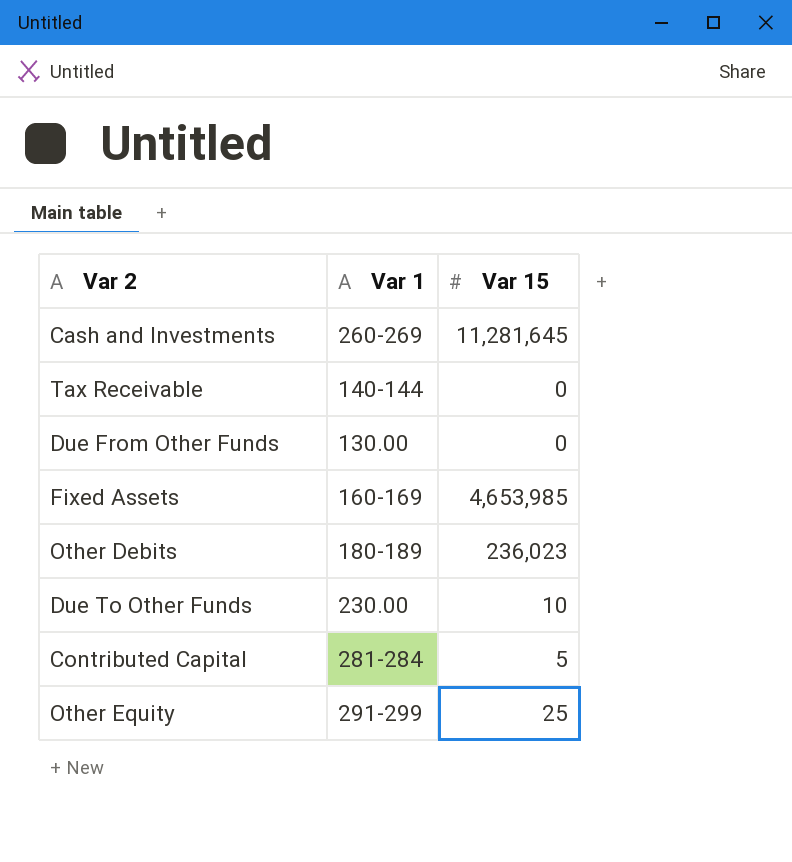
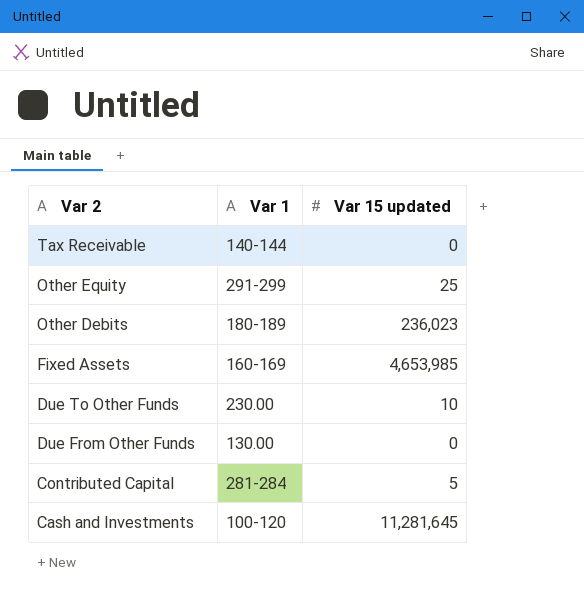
row order: none -> Var 2 descending
column name: Var 15 -> Var 15 updated
Cash and Investments | Var 1: 260-269 -> 100-120

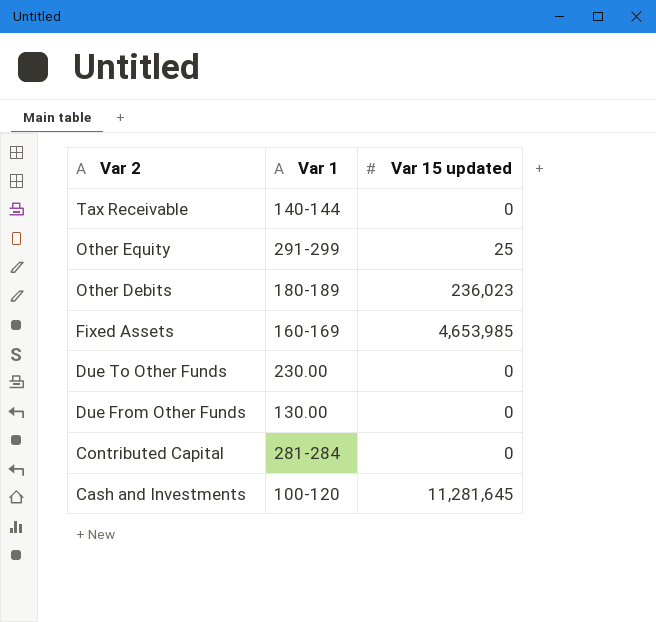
Due To Other Funds | Var 15 updated: 10 -> 0
Contributed Capital | Var 15 updated: 5 -> 0

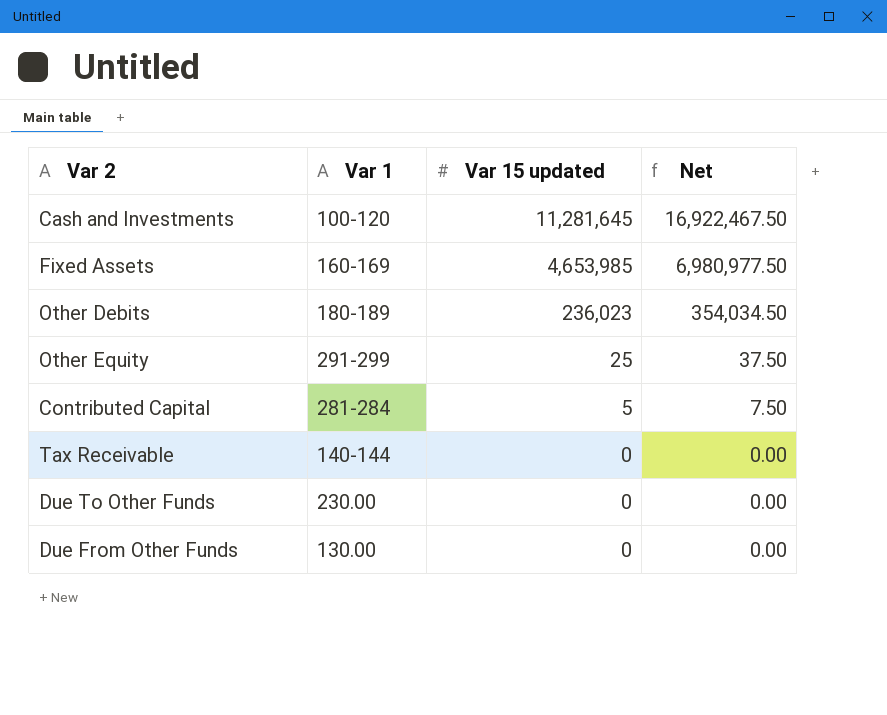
row order: Var 2 descending -> Var 15 updated descending
column Net | formula: none -> [Var 15 updated] * 1.5
Contributed Capital | Var 15 updated: 0 -> 5

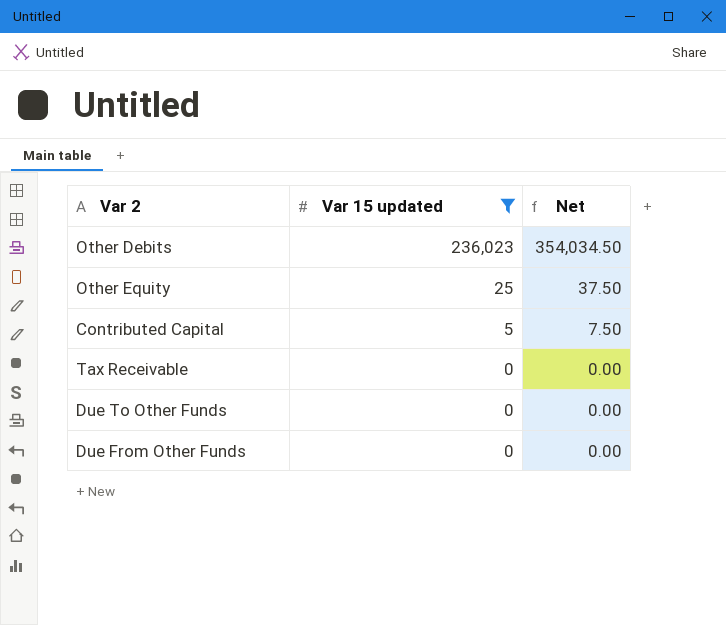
filter: none -> Var 15 updated <= 236,023
column Var 1 | position: 2 -> none

